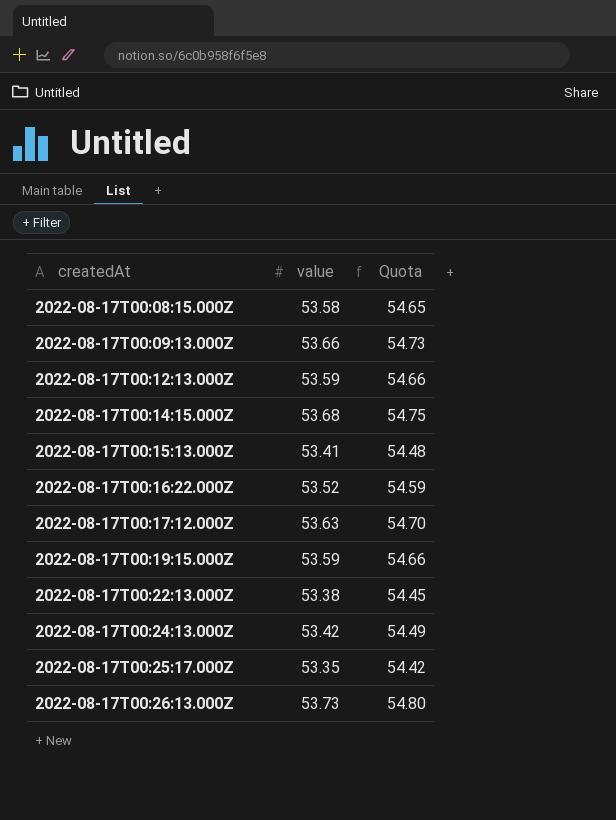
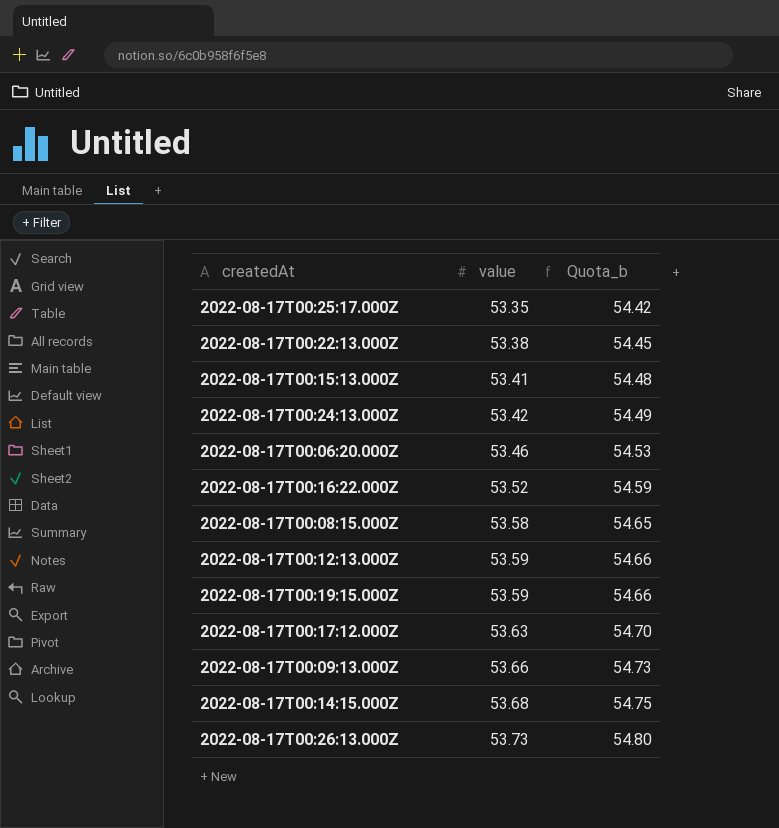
row order: createdAt ascending -> value ascending
column name: Quota -> Quota_b
row 2022-08-17T00:06:20.000Z: none -> 53.46 | 54.53

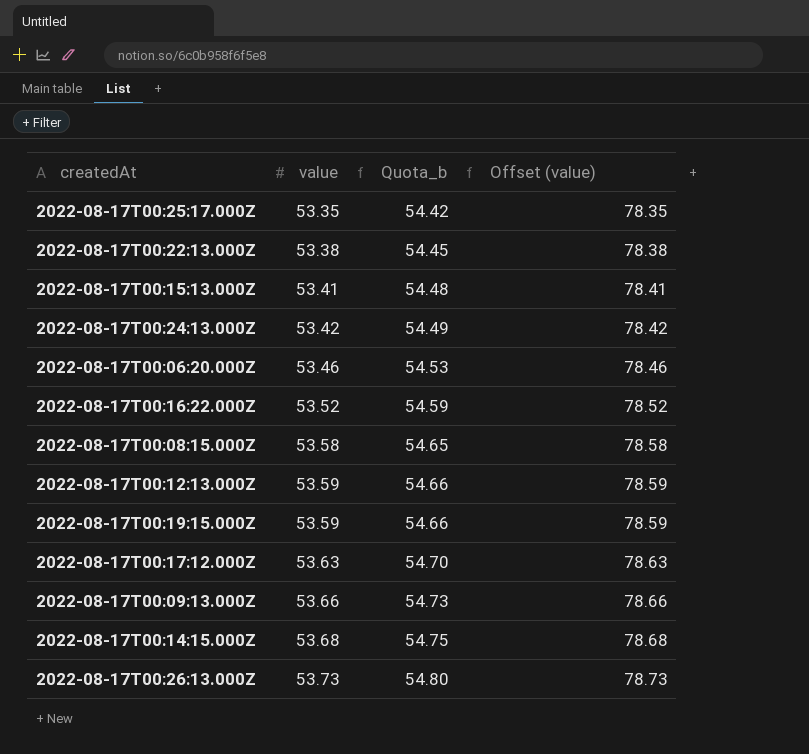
column Offset (value) | formula: none -> [value] + 25

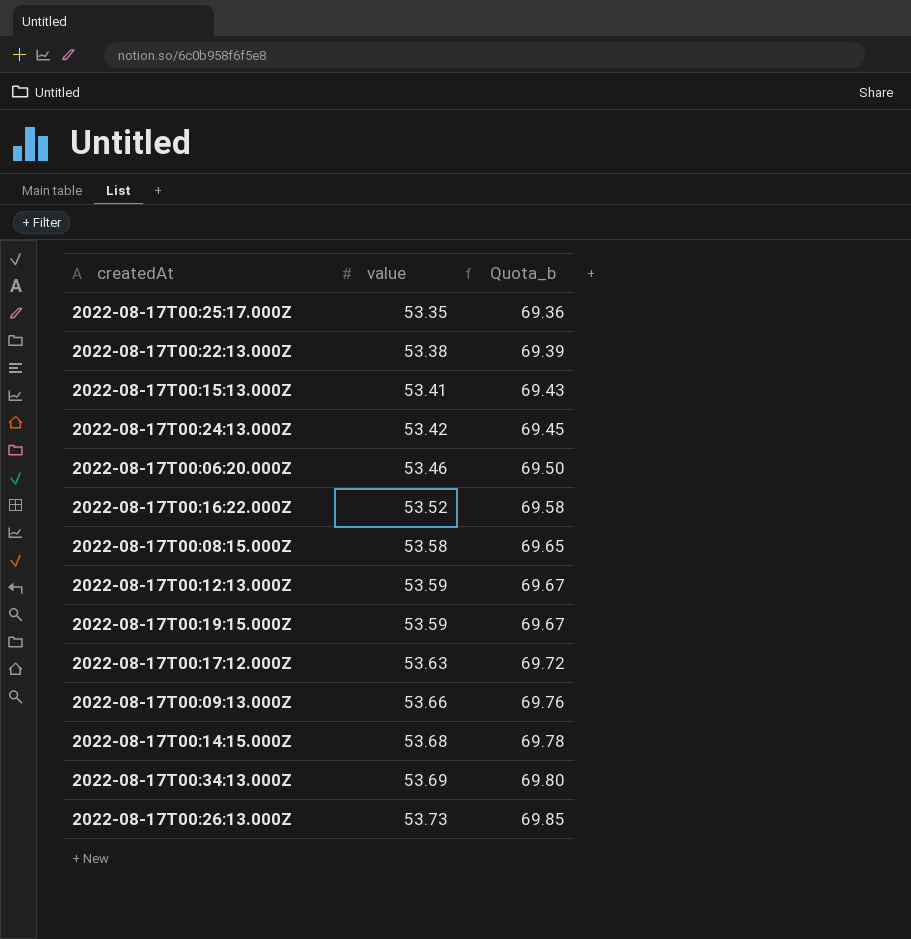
column Offset (value) | formula: [value] + 25 -> none
column Quota_b | formula: [value] * 1.02 -> [value] * 1.3
row 2022-08-17T00:34:13.000Z: none -> 53.69 | 69.80

